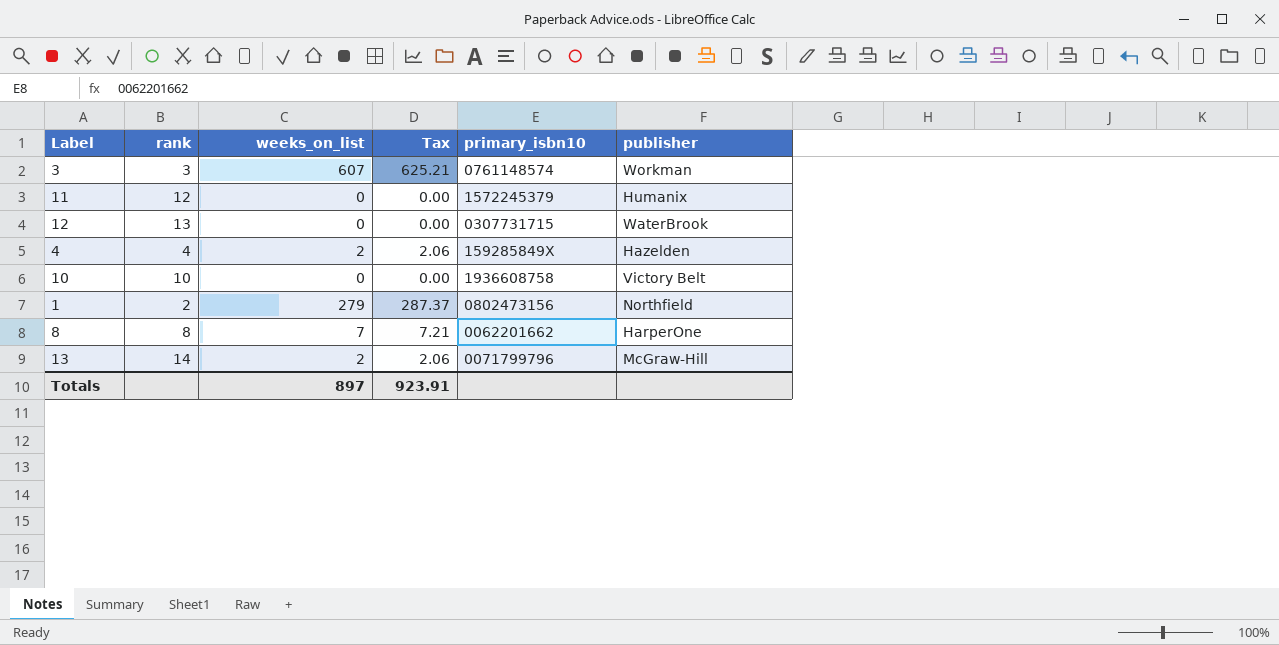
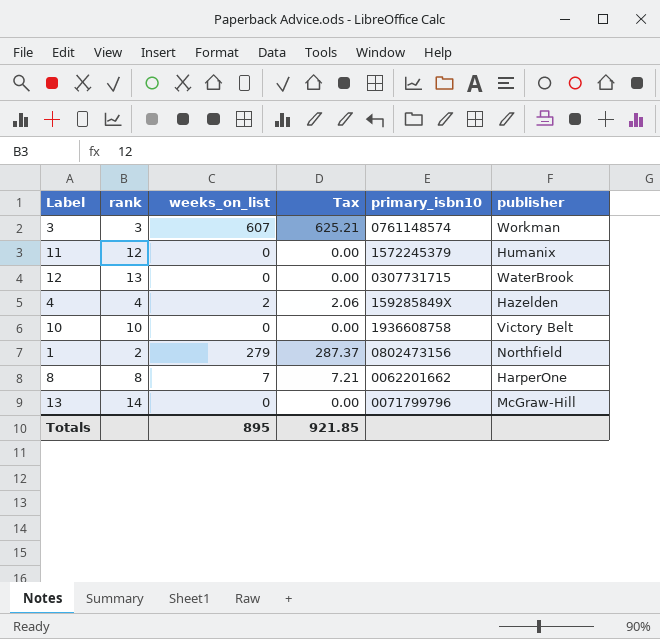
13 | weeks_on_list: 2 -> 0
13 | Tax: 2.06 -> 0.00
Totals | weeks_on_list: 897 -> 895
Totals | Tax: 923.91 -> 921.85

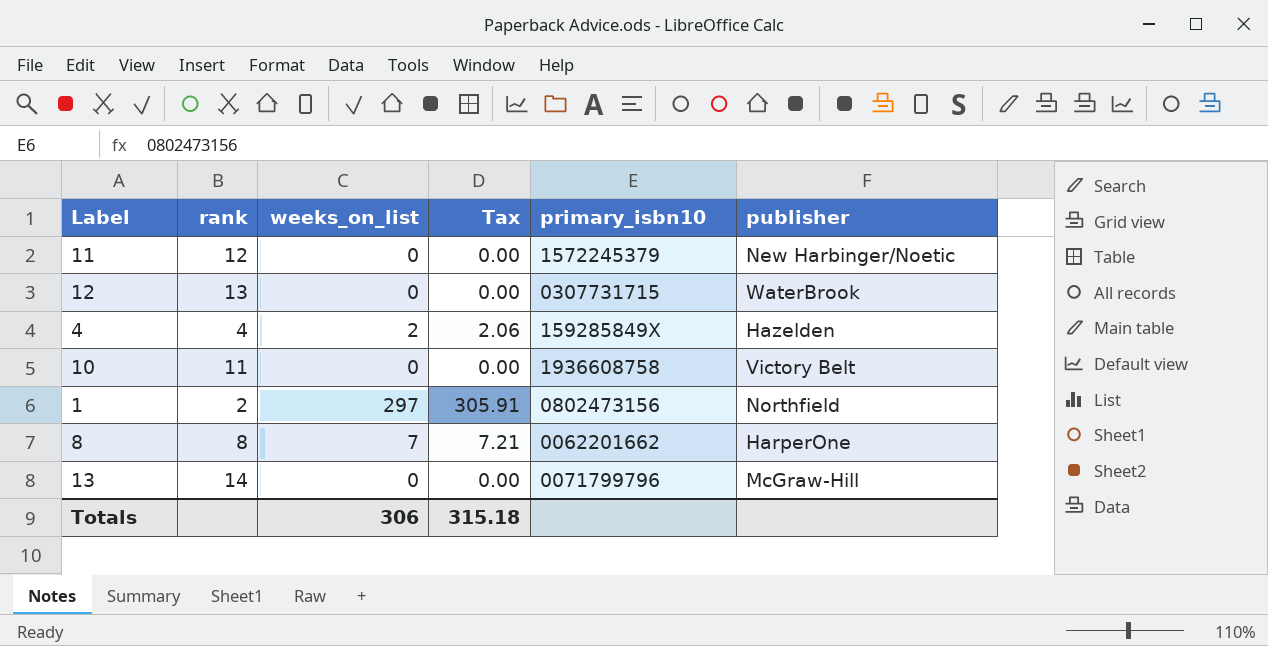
row 3: 3 | 607 | 625.21 | 0761148574 | Workman -> none
11 | publisher: Humanix -> New Harbinger/Noetic
10 | rank: 10 -> 11
1 | weeks_on_list: 279 -> 297
1 | Tax: 287.37 -> 305.91
Totals | weeks_on_list: 895 -> 306
Totals | Tax: 921.85 -> 315.18

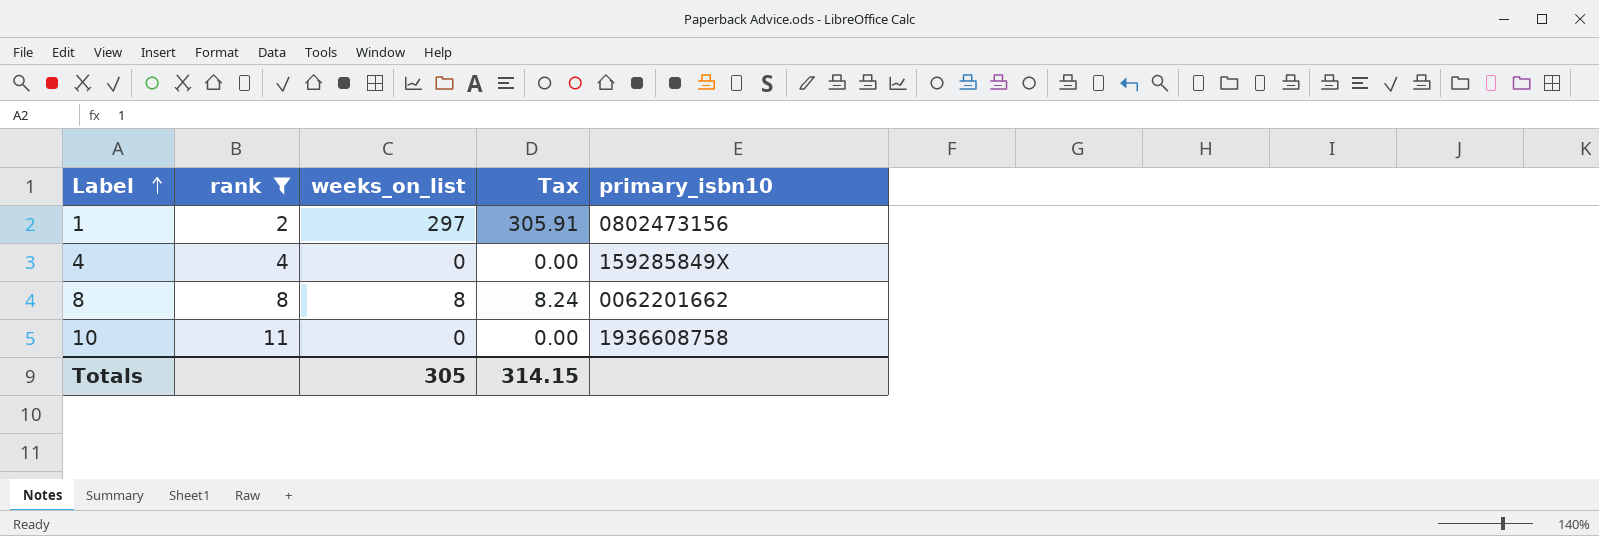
filter: none -> rank <= 11
row order: none -> Label ascending
column publisher | position: 6 -> none
4 | weeks_on_list: 2 -> 0
4 | Tax: 2.06 -> 0.00
8 | weeks_on_list: 7 -> 8
8 | Tax: 7.21 -> 8.24
Totals | weeks_on_list: 306 -> 305
Totals | Tax: 315.18 -> 314.15

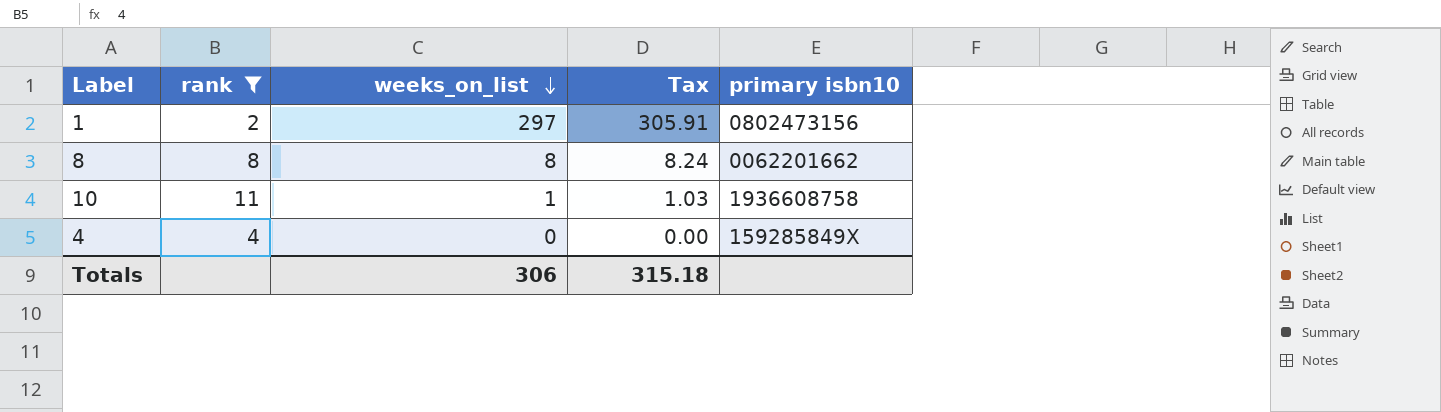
row order: Label ascending -> weeks_on_list descending
column name: primary_isbn10 -> primary isbn10
10 | weeks_on_list: 0 -> 1
10 | Tax: 0.00 -> 1.03
Totals | weeks_on_list: 305 -> 306
Totals | Tax: 314.15 -> 315.18

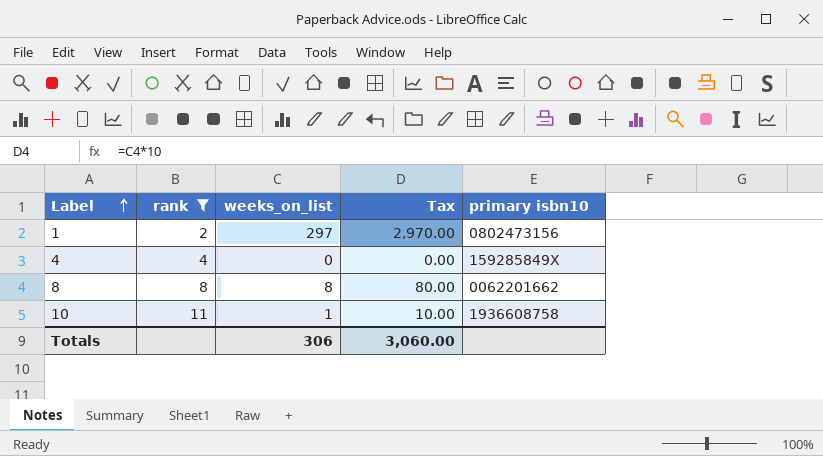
row order: weeks_on_list descending -> Label ascending
column Tax | formula: [weeks_on_list] * 1.03 -> [weeks_on_list] * 10
Totals | Tax: 315.18 -> 3,060.00

